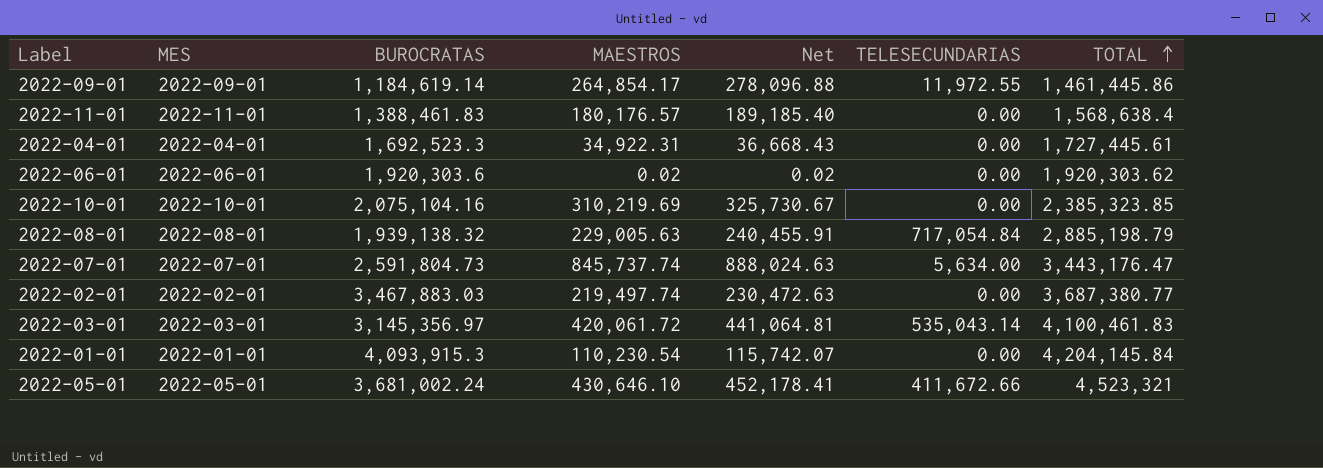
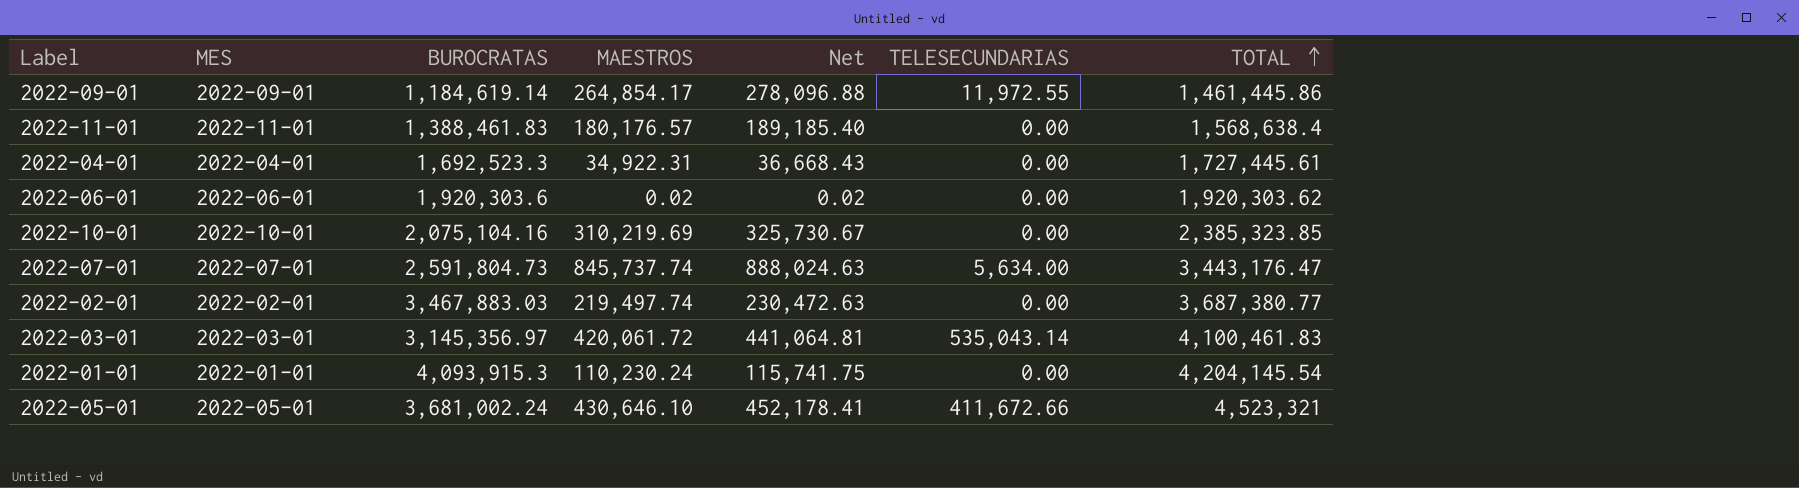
row 2022-08-01: 2022-08-01 | 1,939,138.32 | 229,005.63 | 240,455.91 | 717,054.84 | 2,885,198.79 -> none
2022-01-01 | MAESTROS: 110,230.54 -> 110,230.24
2022-01-01 | Net: 115,742.07 -> 115,741.75
2022-01-01 | TOTAL: 4,204,145.84 -> 4,204,145.54

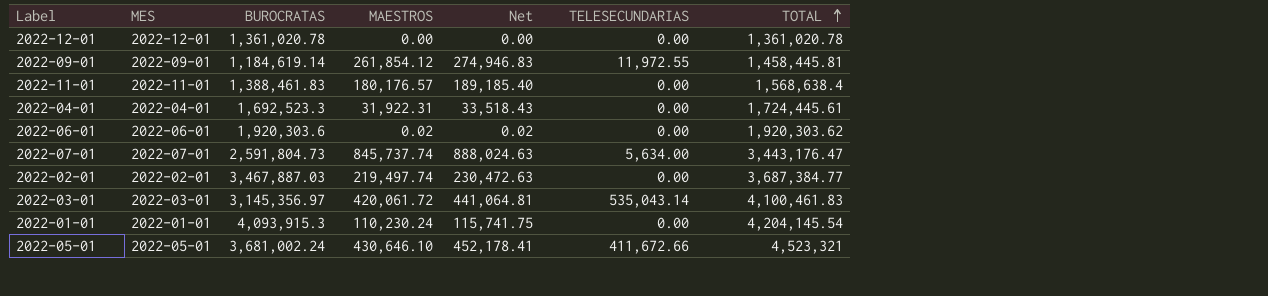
row 2022-10-01: 2022-10-01 | 2,075,104.16 | 310,219.69 | 325,730.67 | 0.00 | 2,385,323.85 -> none
row 2022-12-01: none -> 2022-12-01 | 1,361,020.78 | 0.00 | 0.00 | 0.00 | 1,361,020.78
2022-09-01 | MAESTROS: 264,854.17 -> 261,854.12
2022-09-01 | Net: 278,096.88 -> 274,946.83
2022-09-01 | TOTAL: 1,461,445.86 -> 1,458,445.81
2022-04-01 | MAESTROS: 34,922.31 -> 31,922.31
2022-04-01 | Net: 36,668.43 -> 33,518.43
2022-04-01 | TOTAL: 1,727,445.61 -> 1,724,445.61
2022-02-01 | BUROCRATAS: 3,467,883.03 -> 3,467,887.03
2022-02-01 | TOTAL: 3,687,380.77 -> 3,687,384.77

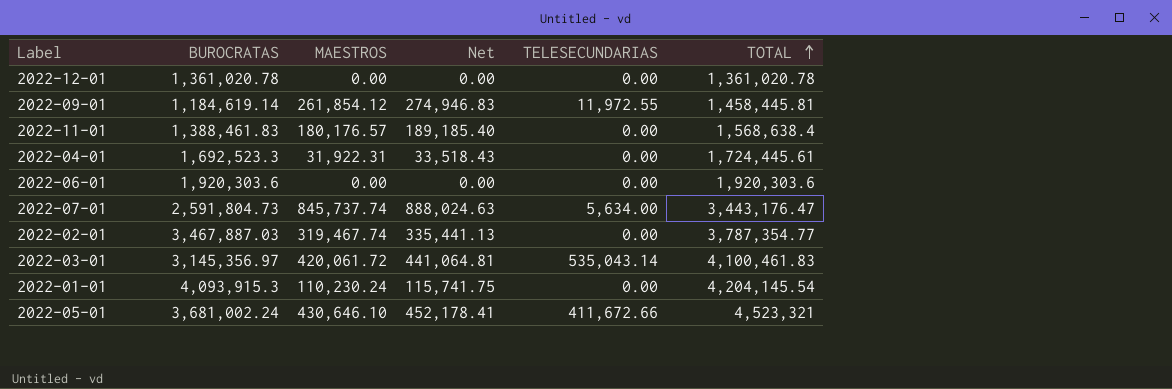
column MES | position: 2 -> none
2022-06-01 | MAESTROS: 0.02 -> 0.00
2022-06-01 | Net: 0.02 -> 0.00
2022-06-01 | TOTAL: 1,920,303.62 -> 1,920,303.6
2022-02-01 | MAESTROS: 219,497.74 -> 319,467.74
2022-02-01 | Net: 230,472.63 -> 335,441.13
2022-02-01 | TOTAL: 3,687,384.77 -> 3,787,354.77

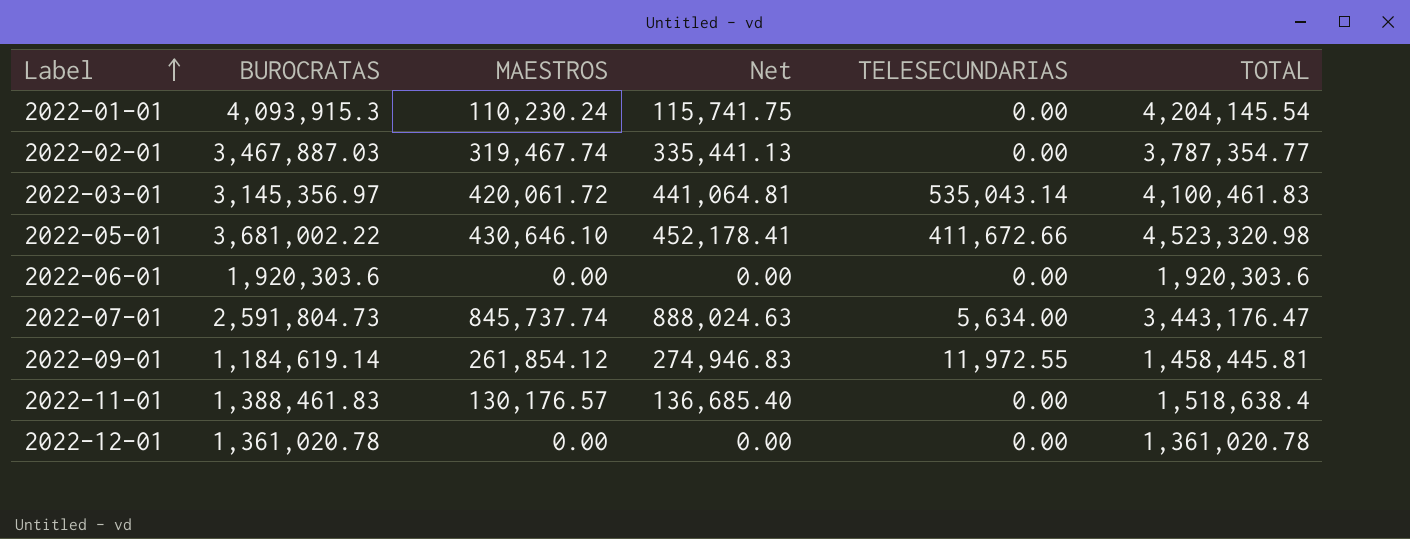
row order: TOTAL ascending -> Label ascending
row 2022-04-01: 1,692,523.3 | 31,922.31 | 33,518.43 | 0.00 | 1,724,445.61 -> none
2022-05-01 | BUROCRATAS: 3,681,002.24 -> 3,681,002.22
2022-05-01 | TOTAL: 4,523,321 -> 4,523,320.98
2022-11-01 | MAESTROS: 180,176.57 -> 130,176.57
2022-11-01 | Net: 189,185.40 -> 136,685.40
2022-11-01 | TOTAL: 1,568,638.4 -> 1,518,638.4

